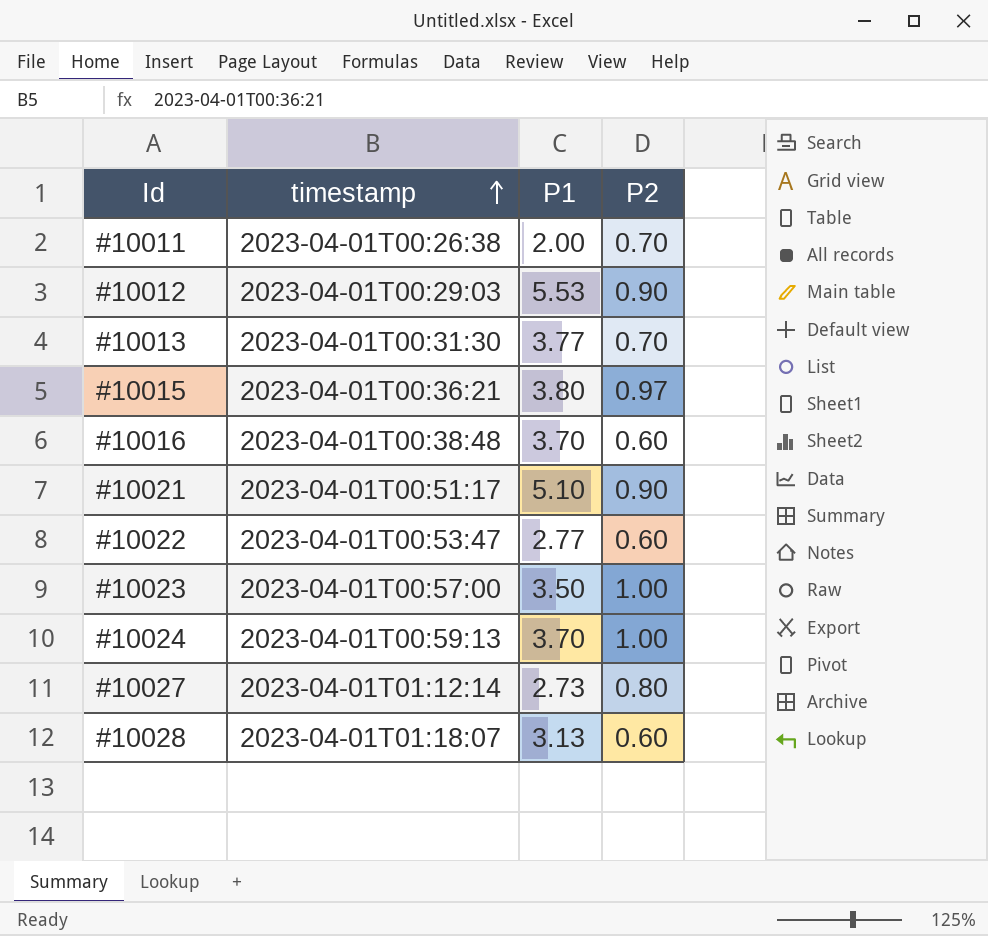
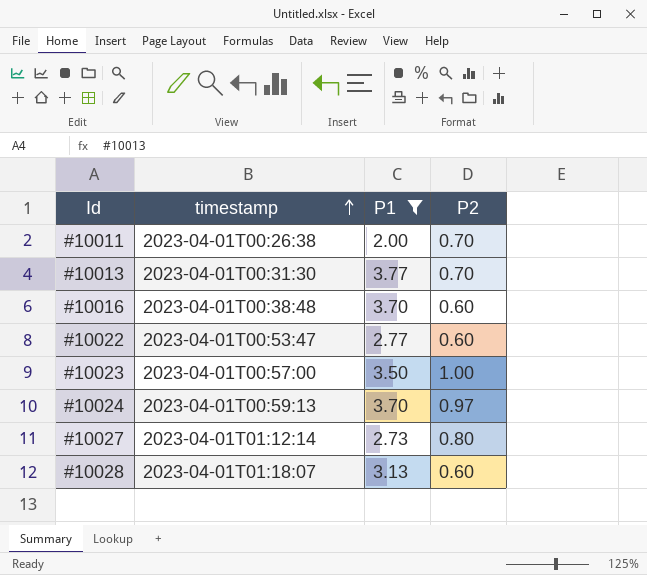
filter: none -> P1 <= 3.77
#10024 | P2: 1.00 -> 0.97

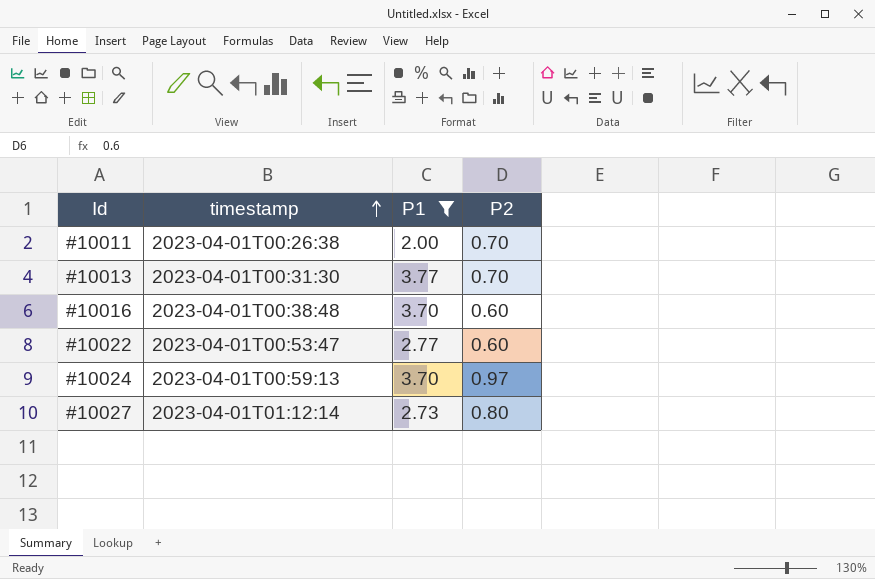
row #10023: 2023-04-01T00:57:00 | 3.50 | 1.00 -> none
row #10028: 2023-04-01T01:18:07 | 3.13 | 0.60 -> none

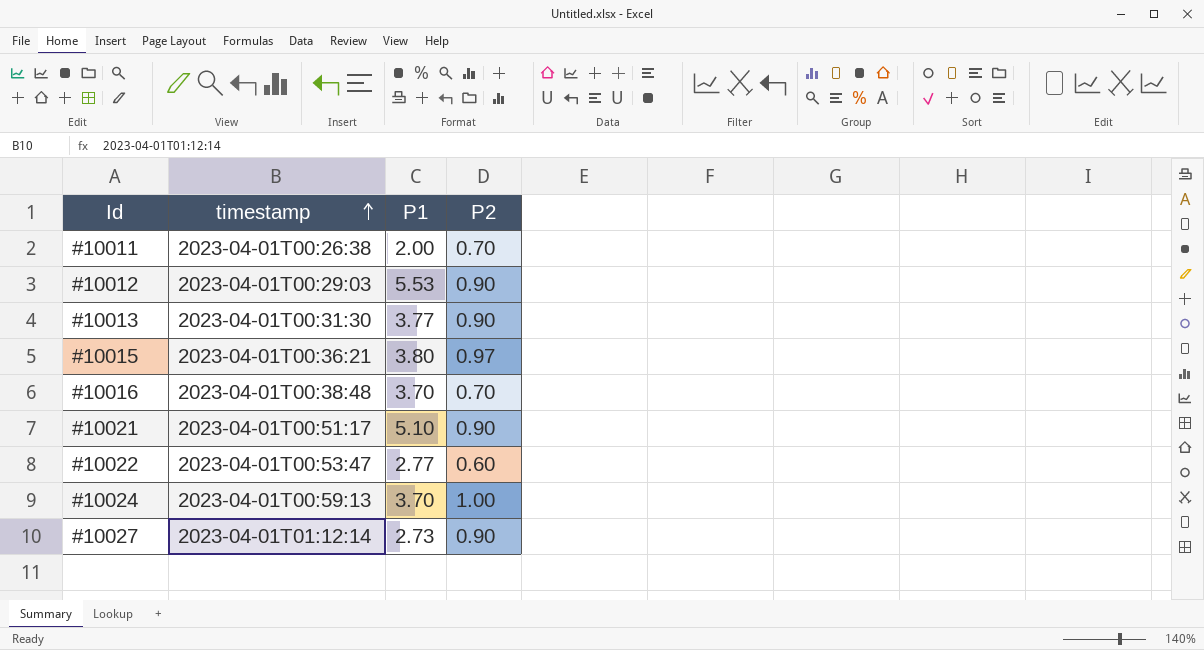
filter: P1 <= 3.77 -> none
#10013 | P2: 0.70 -> 0.90
#10016 | P2: 0.60 -> 0.70
#10024 | P2: 0.97 -> 1.00
#10027 | P2: 0.80 -> 0.90

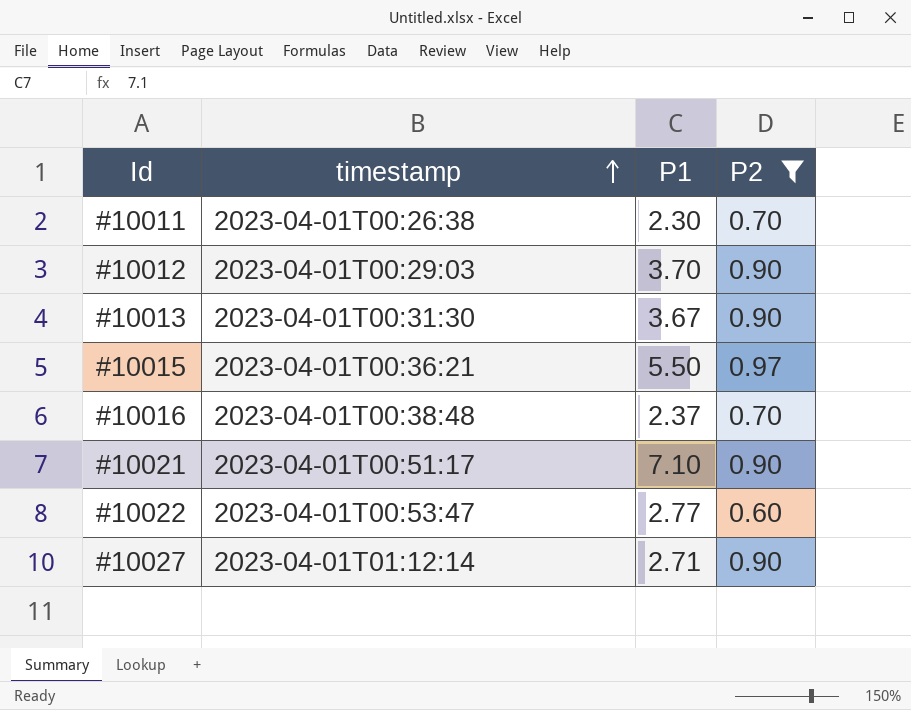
filter: none -> P2 != 1.00
#10011 | P1: 2.00 -> 2.30
#10012 | P1: 5.53 -> 3.70
#10013 | P1: 3.77 -> 3.67
#10015 | P1: 3.80 -> 5.50
#10016 | P1: 3.70 -> 2.37
#10021 | P1: 5.10 -> 7.10
#10027 | P1: 2.73 -> 2.71

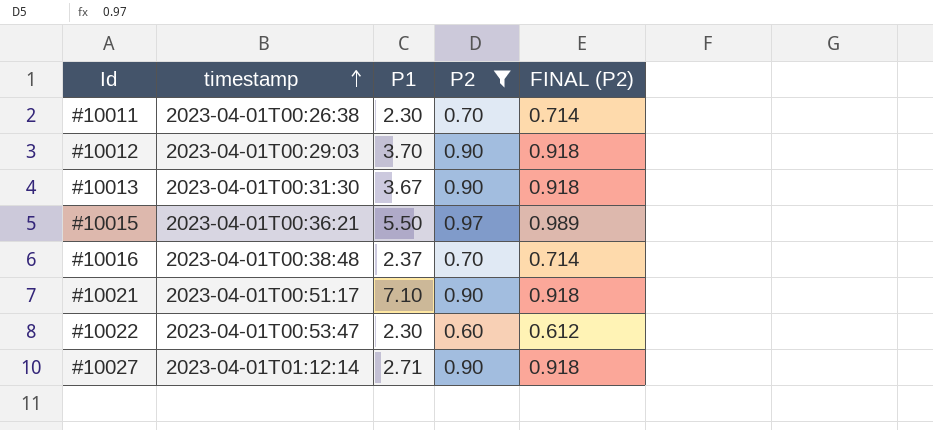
column FINAL (P2) | formula: none -> [P2] * 1.02
#10022 | P1: 2.77 -> 2.30

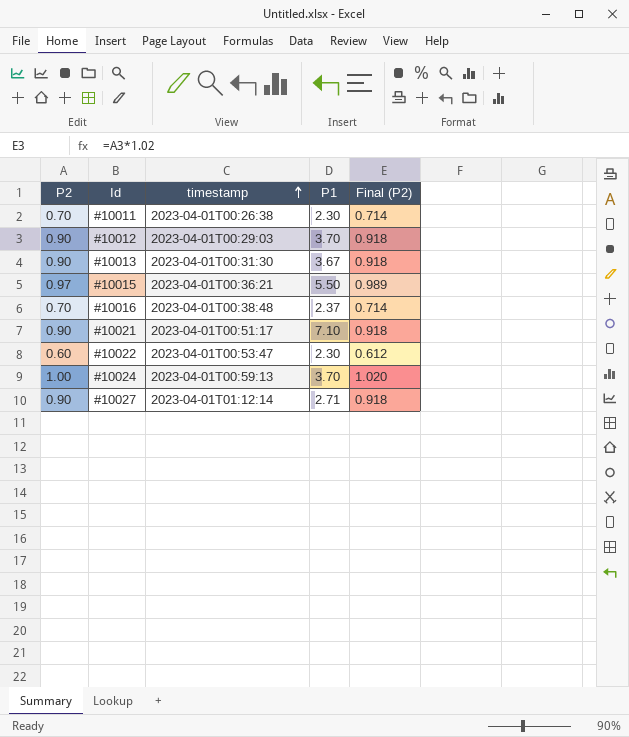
filter: P2 != 1.00 -> none
column P2 | position: 4 -> 1
column name: FINAL (P2) -> Final (P2)

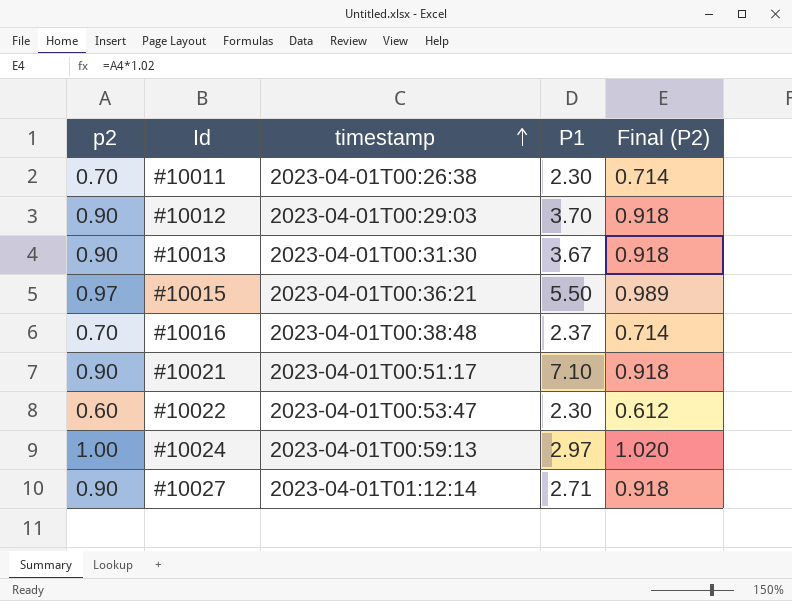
column name: P2 -> p2
#10024 | P1: 3.70 -> 2.97

